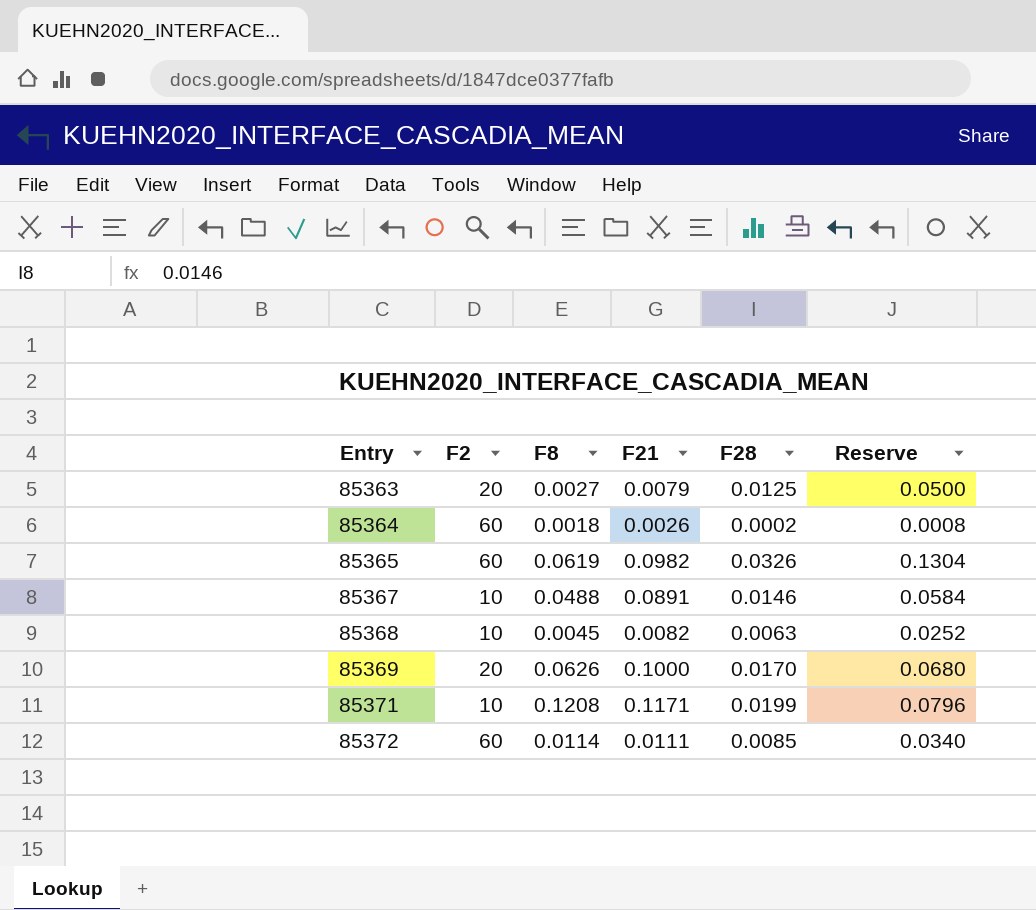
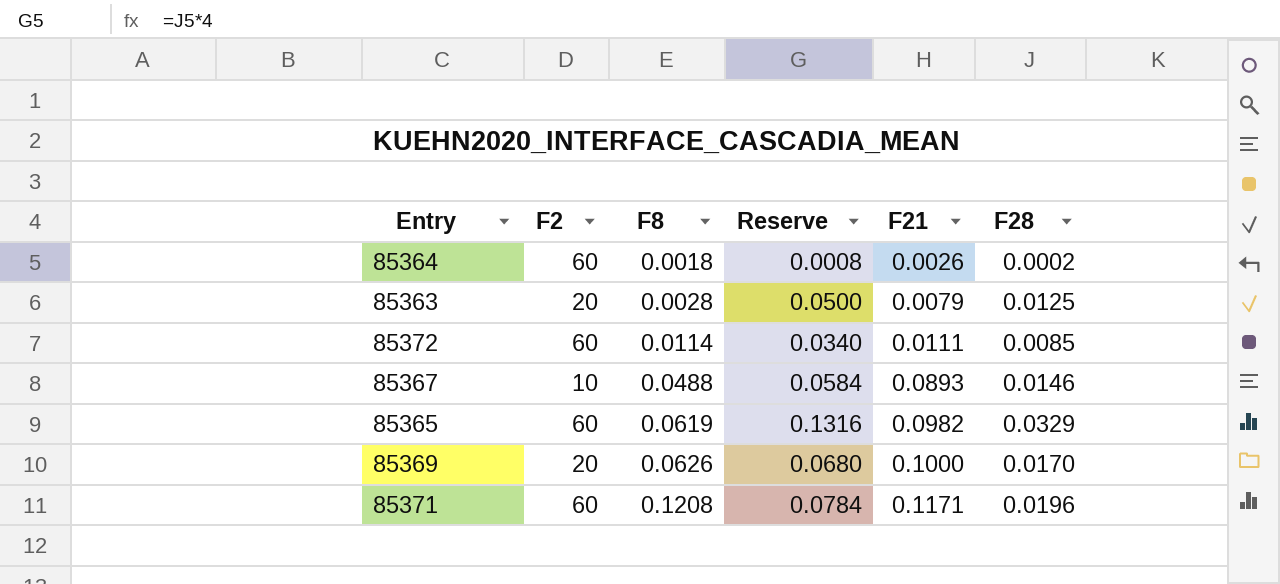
row order: Entry ascending -> F8 ascending
column Reserve | position: 6 -> 4
row 85368: 10 | 0.0045 | 0.0082 | 0.0063 | 0.0252 -> none
85363 | F8: 0.0027 -> 0.0028
85367 | F21: 0.0891 -> 0.0893
85365 | Reserve: 0.1304 -> 0.1316
85365 | F28: 0.0326 -> 0.0329
85371 | F2: 10 -> 60
85371 | Reserve: 0.0796 -> 0.0784
85371 | F28: 0.0199 -> 0.0196

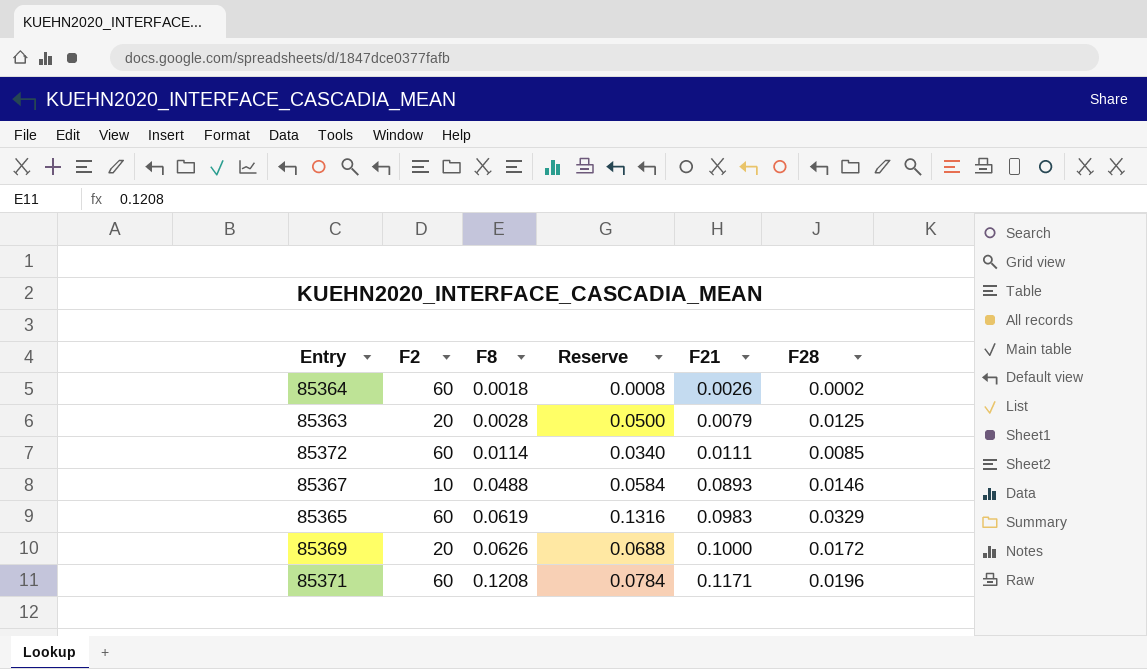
85365 | F21: 0.0982 -> 0.0983
85369 | Reserve: 0.0680 -> 0.0688
85369 | F28: 0.0170 -> 0.0172

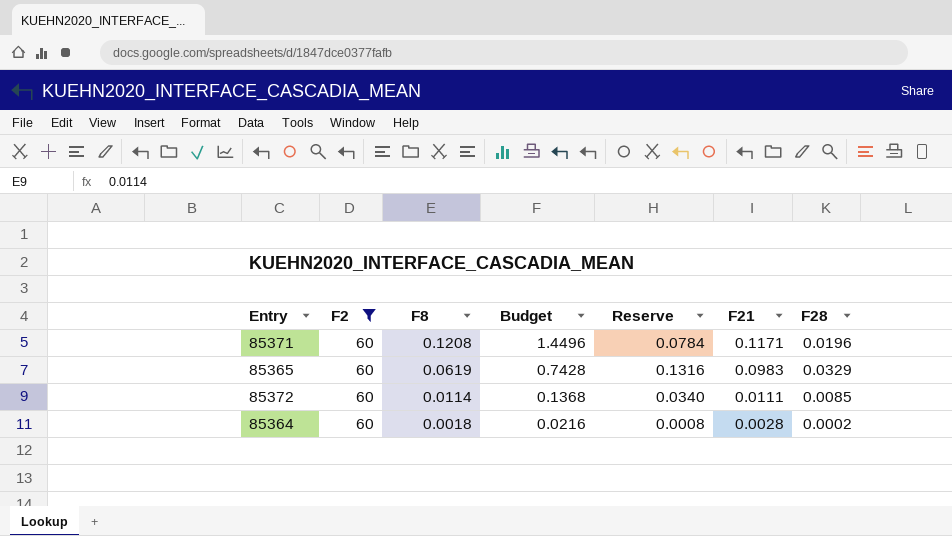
filter: none -> F2 = 60
row order: F8 ascending -> F8 descending
column Budget | formula: none -> [F8] * 12
85364 | F21: 0.0026 -> 0.0028

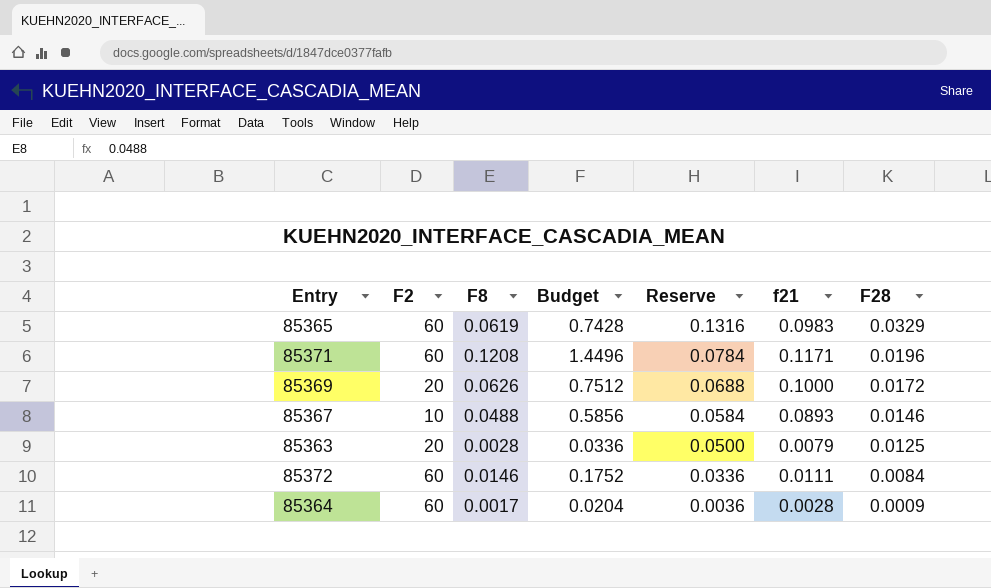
filter: F2 = 60 -> none
row order: F8 descending -> Reserve descending
column name: F21 -> f21
85372 | F8: 0.0114 -> 0.0146
85372 | Budget: 0.1368 -> 0.1752
85372 | Reserve: 0.0340 -> 0.0336
85372 | F28: 0.0085 -> 0.0084
85364 | F8: 0.0018 -> 0.0017
85364 | Budget: 0.0216 -> 0.0204
85364 | Reserve: 0.0008 -> 0.0036
85364 | F28: 0.0002 -> 0.0009

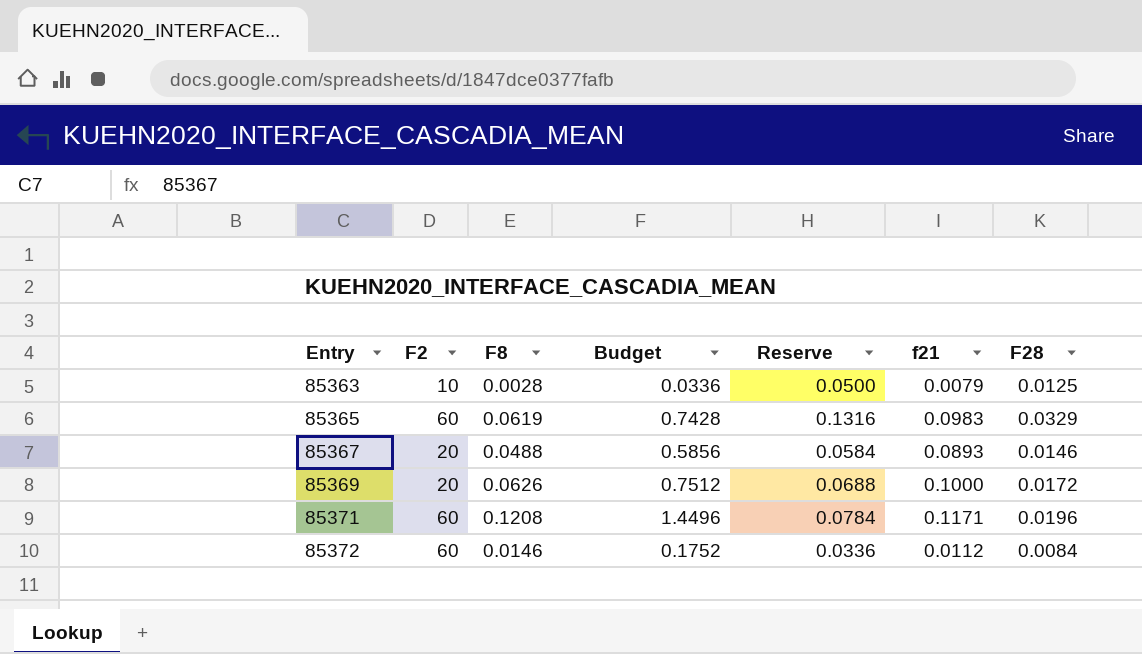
row order: Reserve descending -> Entry ascending
row 85364: 60 | 0.0017 | 0.0204 | 0.0036 | 0.0028 | 0.0009 -> none
85363 | F2: 20 -> 10
85367 | F2: 10 -> 20
85372 | f21: 0.0111 -> 0.0112

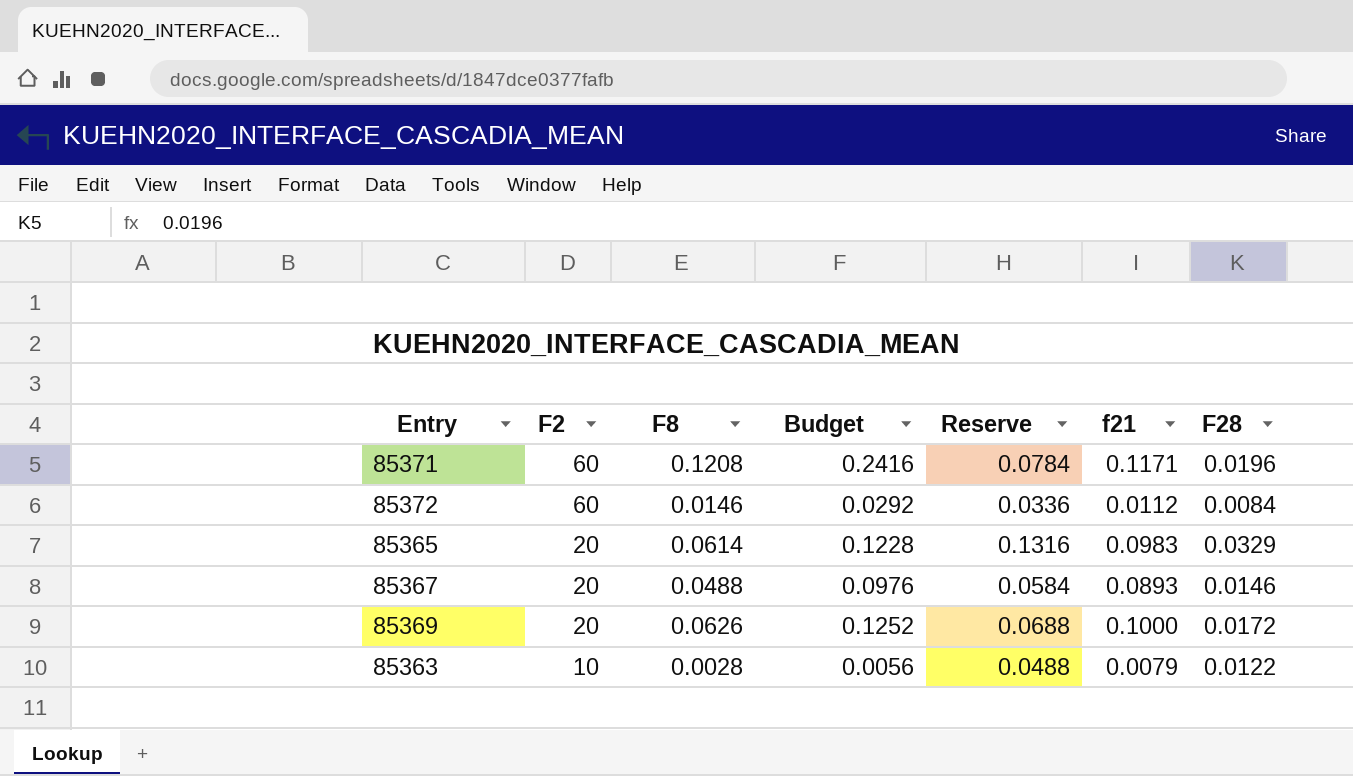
row order: Entry ascending -> F2 descending
column Budget | formula: [F8] * 12 -> [F8] * 2
85365 | F2: 60 -> 20
85365 | F8: 0.0619 -> 0.0614
85363 | Reserve: 0.0500 -> 0.0488
85363 | F28: 0.0125 -> 0.0122

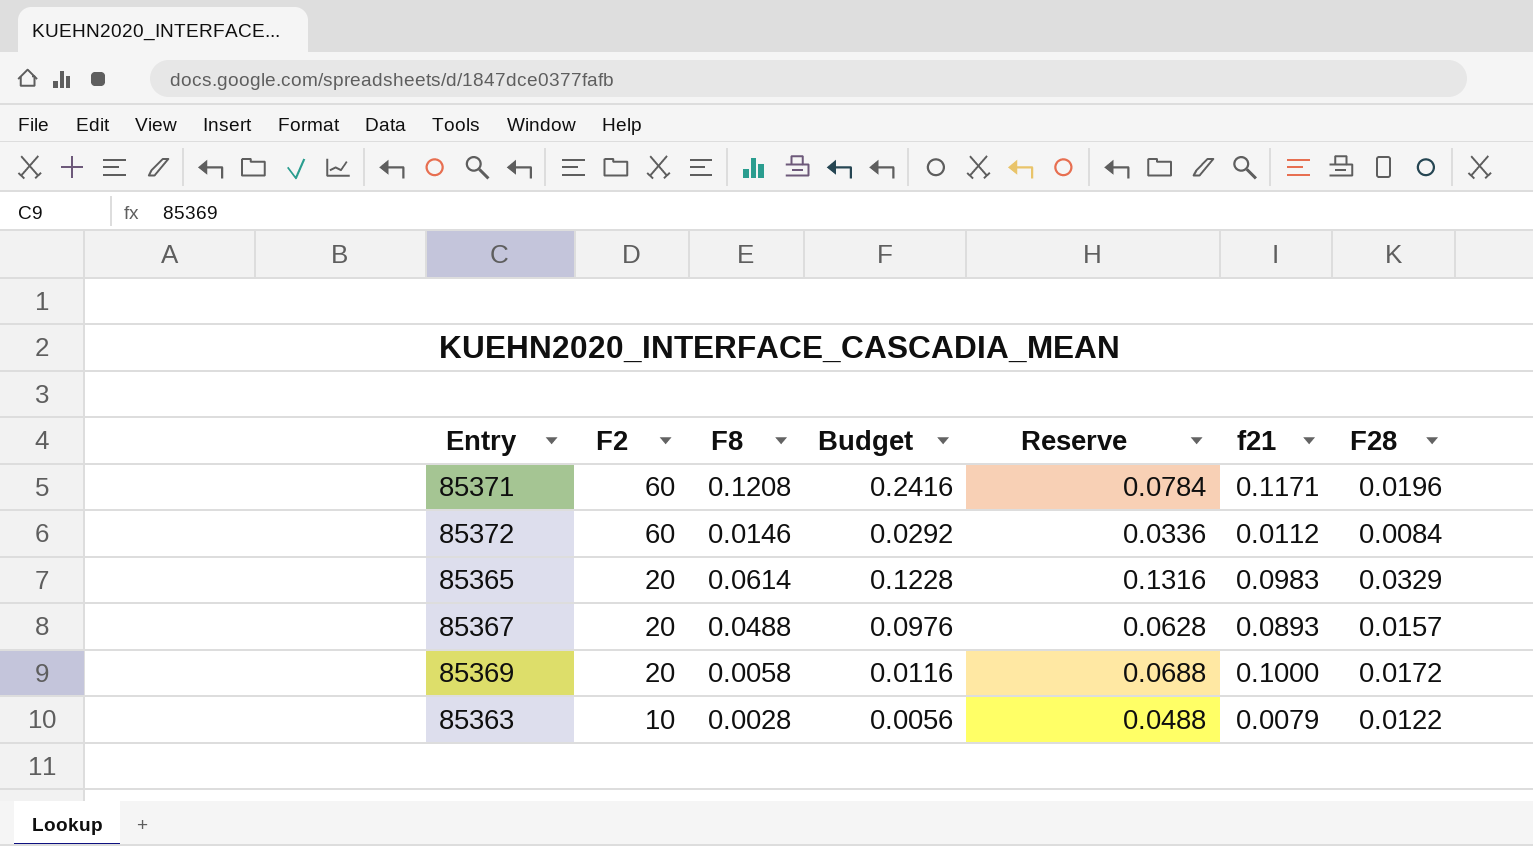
85367 | Reserve: 0.0584 -> 0.0628
85367 | F28: 0.0146 -> 0.0157
85369 | F8: 0.0626 -> 0.0058
85369 | Budget: 0.1252 -> 0.0116

